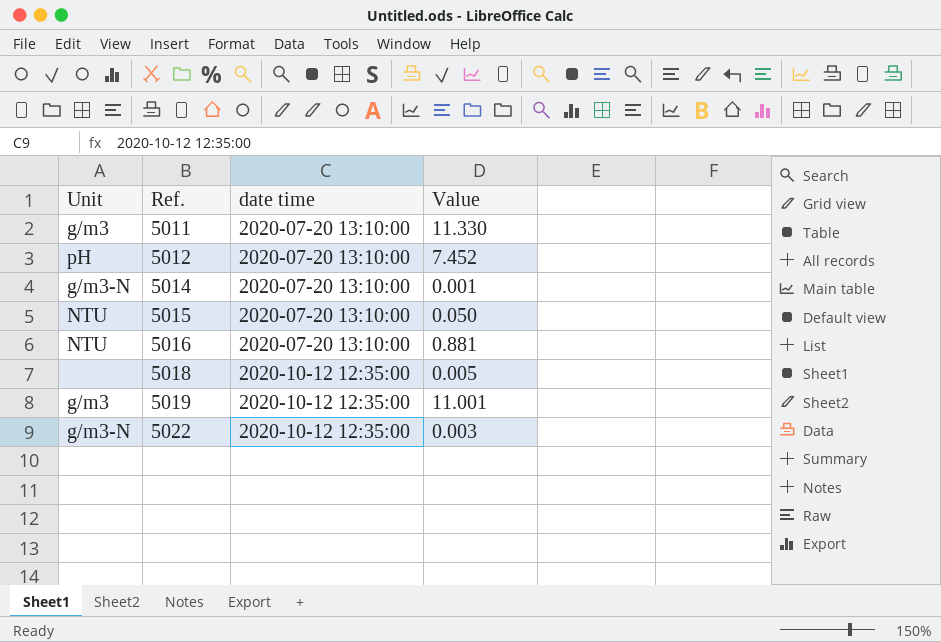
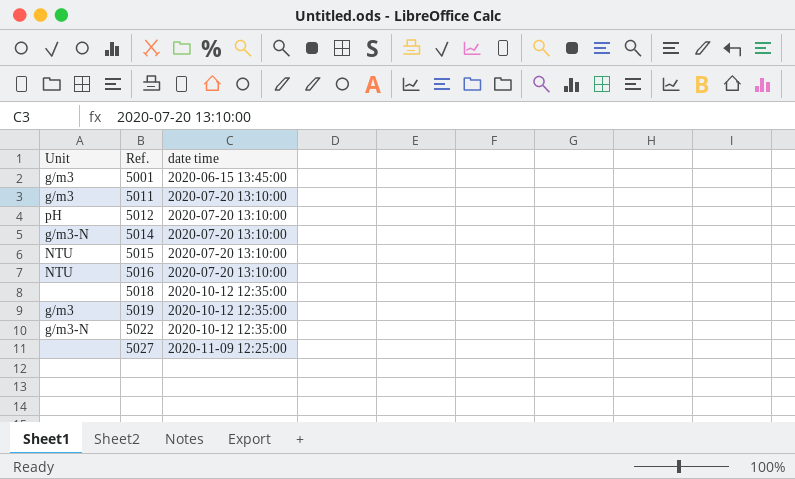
column Value | position: 4 -> none
row 5001: none -> g/m3 | 2020-06-15 13:45:00
row 5027: none -> none | 2020-11-09 12:25:00

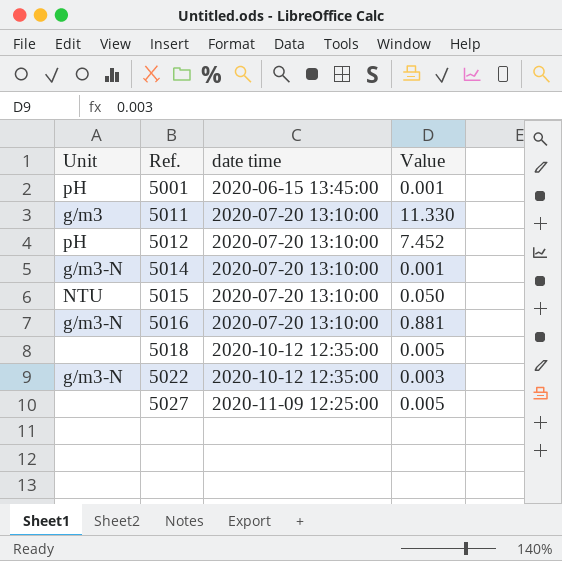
column Value | position: none -> 4
row 5019: g/m3 | 2020-10-12 12:35:00 -> none
5001 | Unit: g/m3 -> pH
5016 | Unit: NTU -> g/m3-N

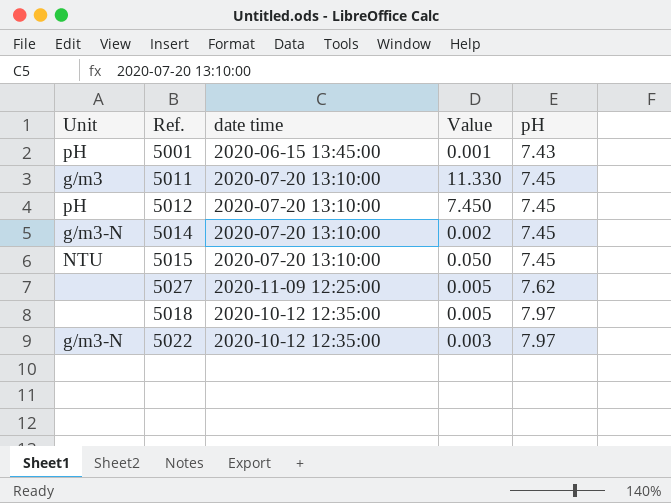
row order: Ref. ascending -> pH ascending
column pH | position: none -> 5
row 5016: g/m3-N | 2020-07-20 13:10:00 | 0.881 -> none
5012 | Value: 7.452 -> 7.450
5014 | Value: 0.001 -> 0.002

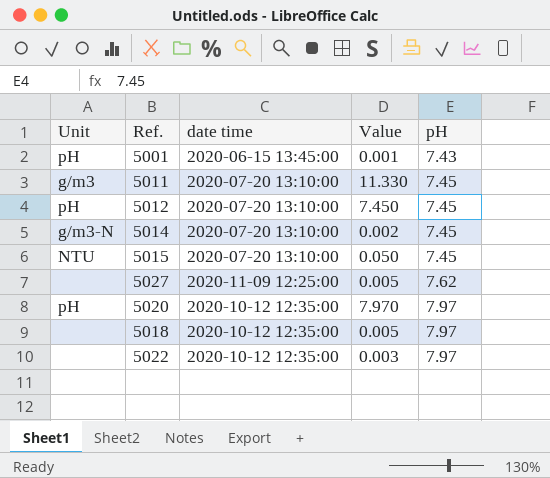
row 5020: none -> pH | 2020-10-12 12:35:00 | 7.970 | 7.97
5022 | Unit: g/m3-N -> none

